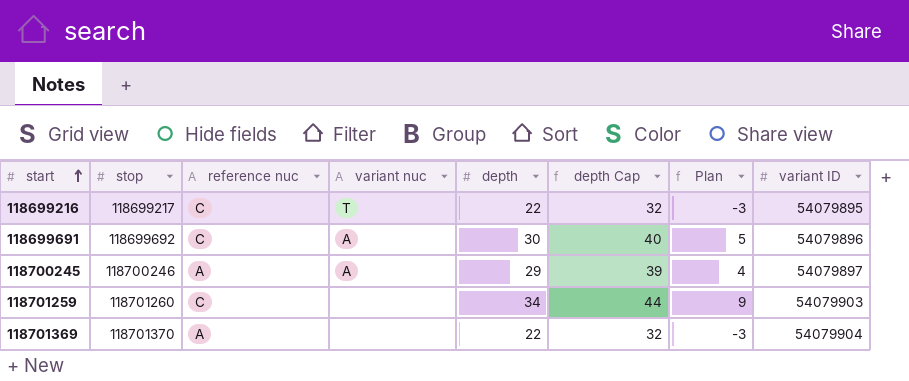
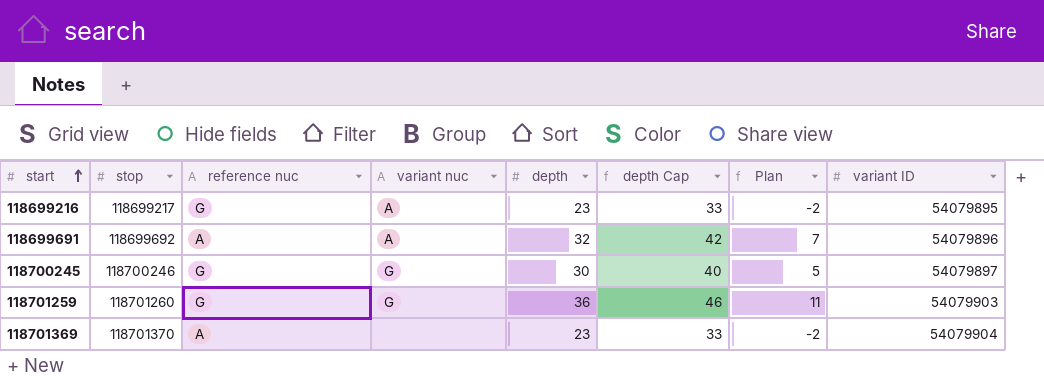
118699216 | reference nuc: C -> G
118699216 | variant nuc: T -> A
118699216 | depth: 22 -> 23
118699216 | depth Cap: 32 -> 33
118699216 | Plan: -3 -> -2
118699691 | reference nuc: C -> A
118699691 | depth: 30 -> 32
118699691 | depth Cap: 40 -> 42
118699691 | Plan: 5 -> 7
118700245 | reference nuc: A -> G
118700245 | variant nuc: A -> G
118700245 | depth: 29 -> 30
118700245 | depth Cap: 39 -> 40
118700245 | Plan: 4 -> 5
118701259 | reference nuc: C -> G
118701259 | variant nuc: none -> G
118701259 | depth: 34 -> 36
118701259 | depth Cap: 44 -> 46
118701259 | Plan: 9 -> 11
118701369 | depth: 22 -> 23
118701369 | depth Cap: 32 -> 33
118701369 | Plan: -3 -> -2

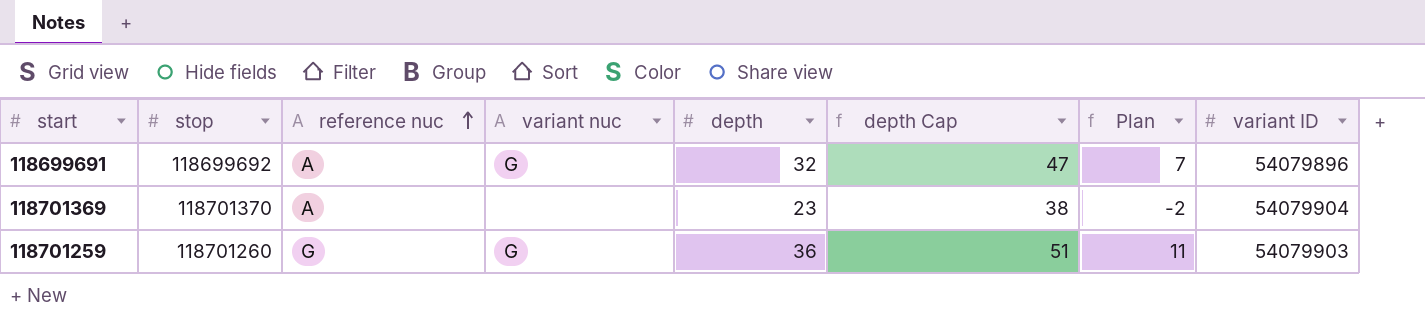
row order: start ascending -> reference nuc ascending
column depth Cap | formula: [depth] + 10 -> [depth] + 15
row 118699216: 118699217 | G | A | 23 | 33 | -2 | 54079895 -> none
row 118700245: 118700246 | G | G | 30 | 40 | 5 | 54079897 -> none
118699691 | variant nuc: A -> G

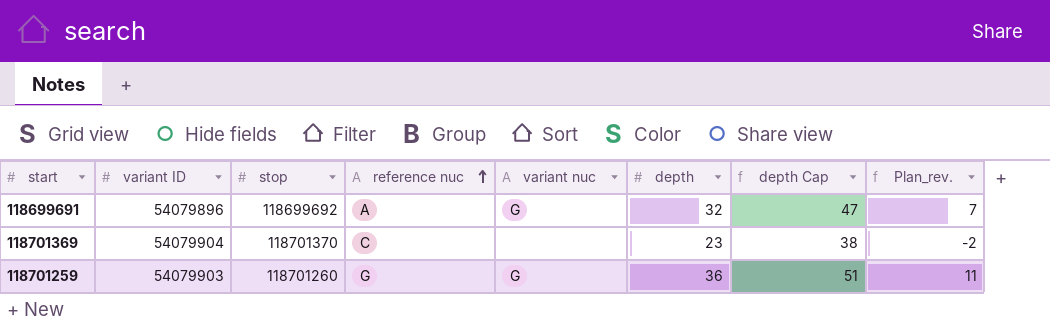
column variant ID | position: 8 -> 2
column name: Plan -> Plan_rev.
118701369 | reference nuc: A -> C

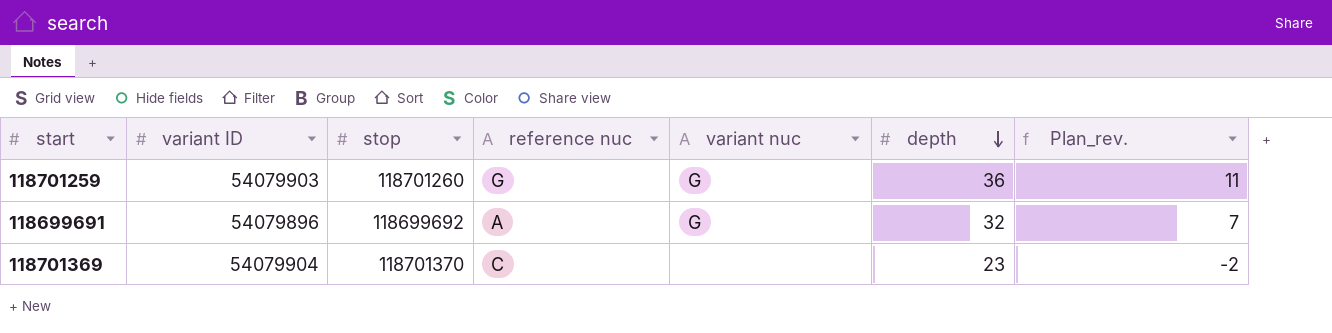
row order: reference nuc ascending -> depth descending
column depth Cap | formula: [depth] + 15 -> none

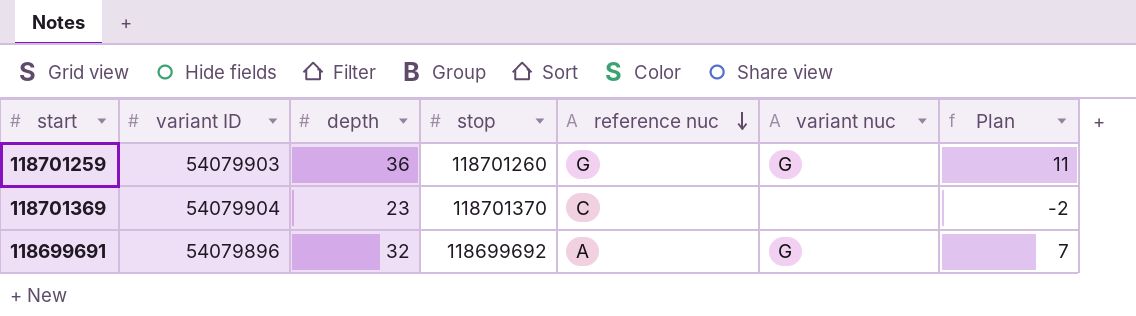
row order: depth descending -> reference nuc descending
column depth | position: 6 -> 3
column name: Plan_rev. -> Plan

